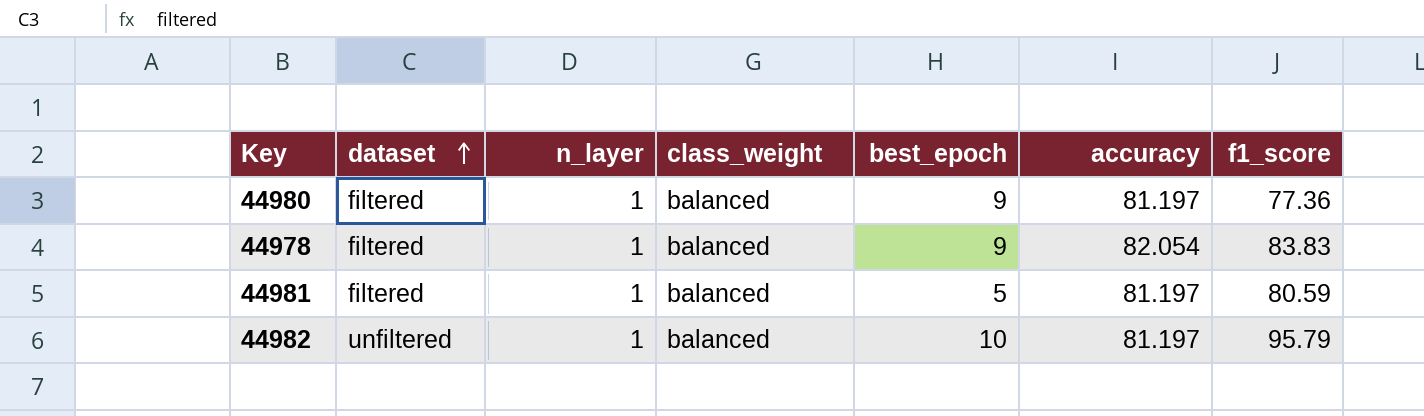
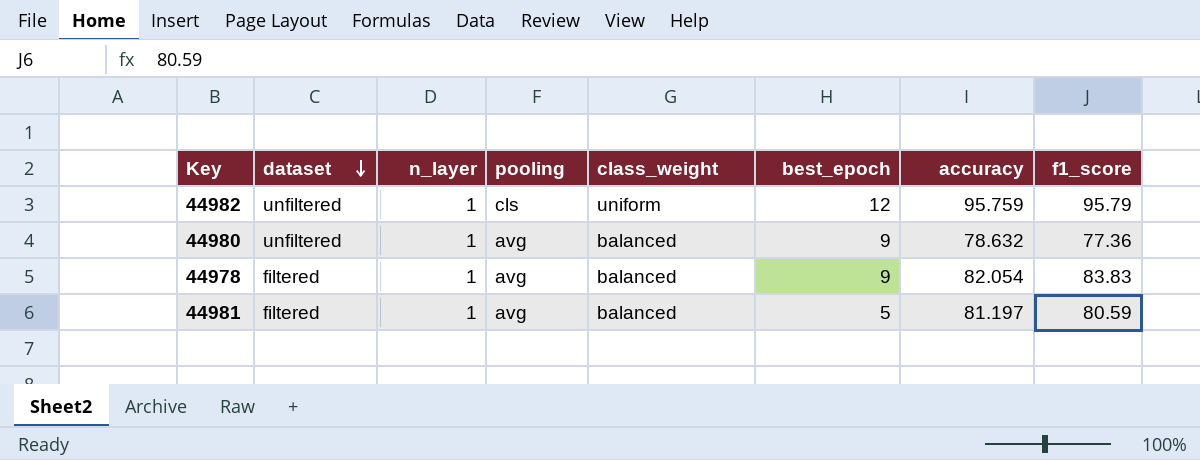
row order: dataset ascending -> dataset descending
column pooling | position: none -> 4
44982 | class_weight: balanced -> uniform
44982 | best_epoch: 10 -> 12
44982 | accuracy: 81.197 -> 95.759
44980 | dataset: filtered -> unfiltered
44980 | accuracy: 81.197 -> 78.632

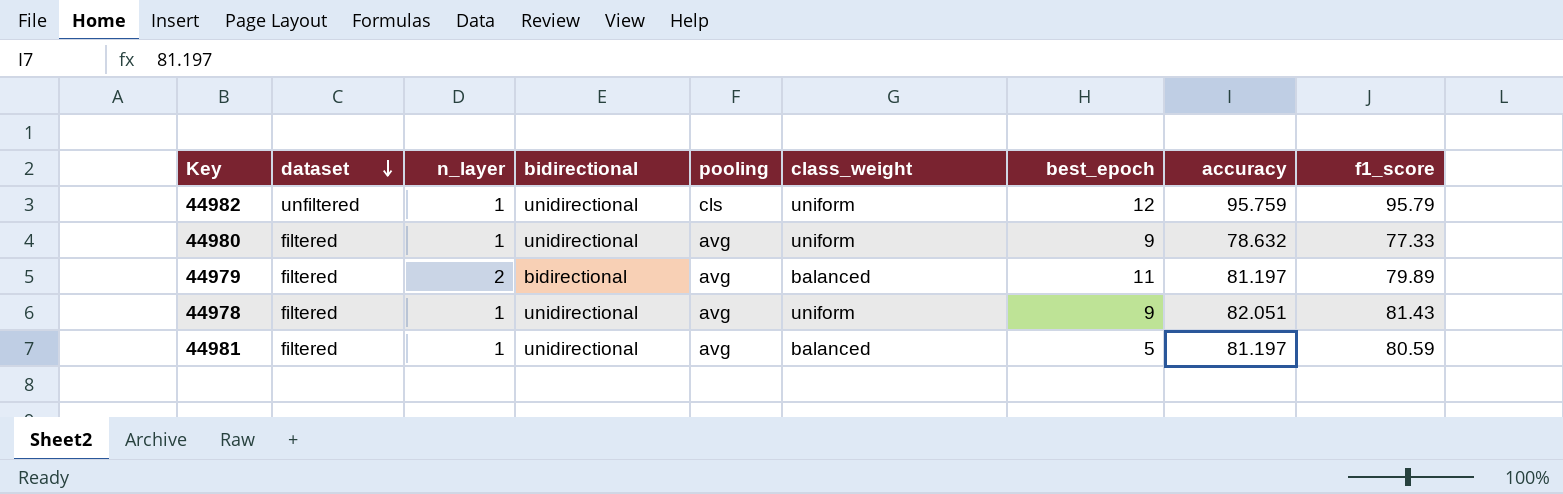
column bidirectional | position: none -> 4
44980 | dataset: unfiltered -> filtered
44980 | class_weight: balanced -> uniform
44980 | f1_score: 77.36 -> 77.33
row 44979: none -> filtered | 2 | bidirectional | avg | balanced | 11 | 81.197 | 79.89
44978 | class_weight: balanced -> uniform
44978 | accuracy: 82.054 -> 82.051
44978 | f1_score: 83.83 -> 81.43

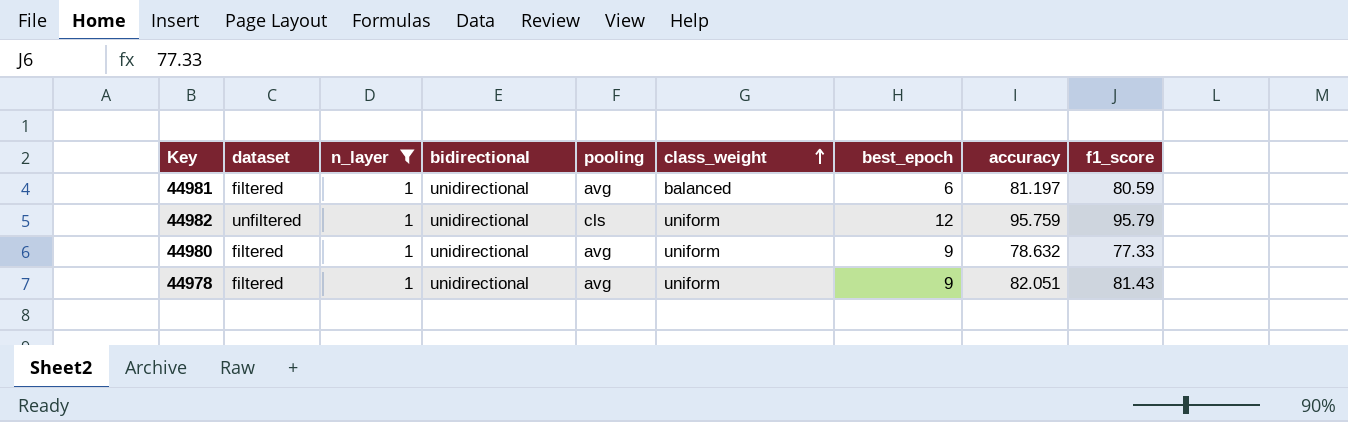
filter: none -> n_layer = 1
row order: dataset descending -> class_weight ascending
44981 | best_epoch: 5 -> 6

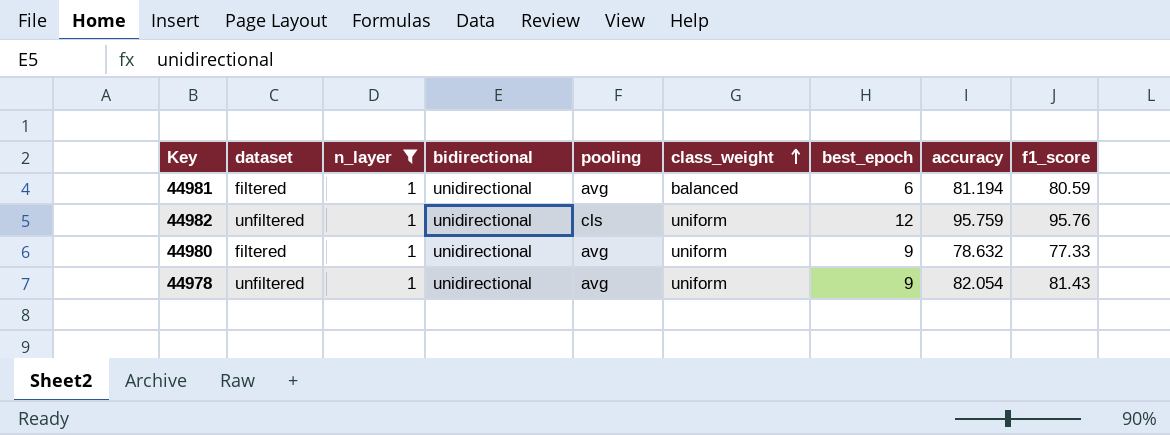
44981 | accuracy: 81.197 -> 81.194
44982 | f1_score: 95.79 -> 95.76
44978 | dataset: filtered -> unfiltered
44978 | accuracy: 82.051 -> 82.054

